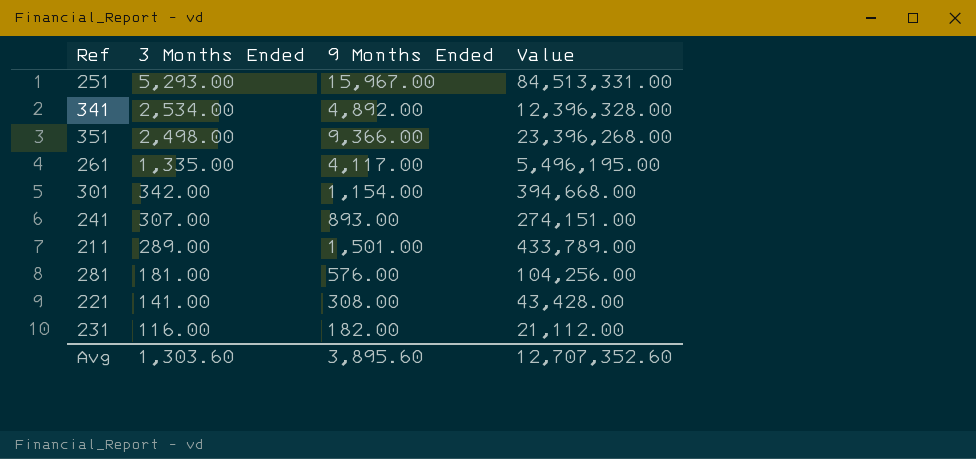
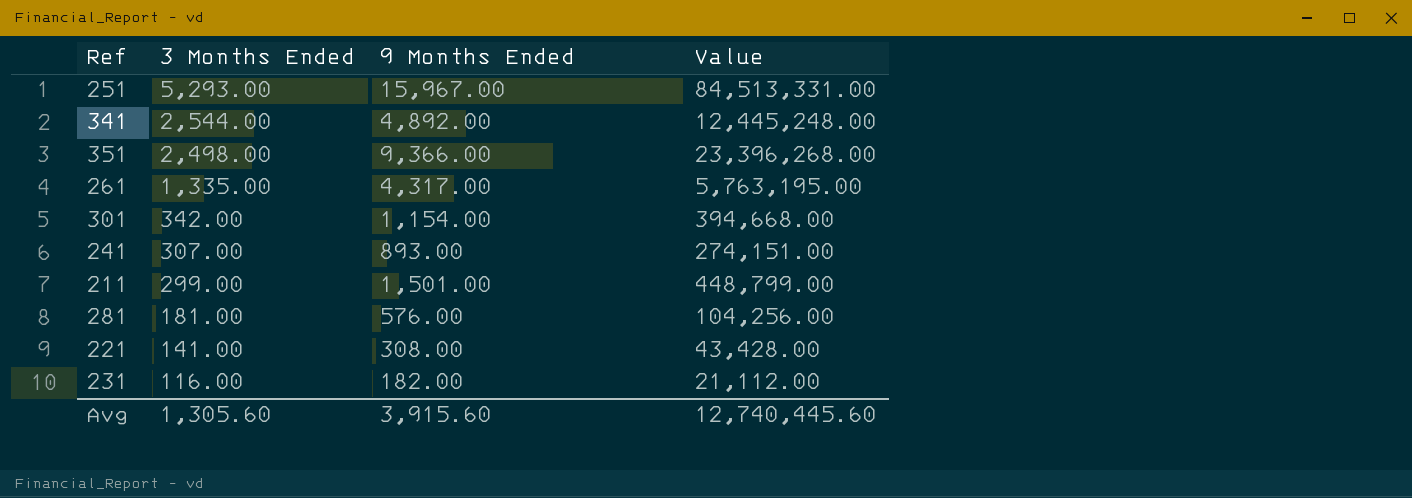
341 | 3 Months Ended: 2,534.00 -> 2,544.00
341 | Value: 12,396,328.00 -> 12,445,248.00
261 | 9 Months Ended: 4,117.00 -> 4,317.00
261 | Value: 5,496,195.00 -> 5,763,195.00
211 | 3 Months Ended: 289.00 -> 299.00
211 | Value: 433,789.00 -> 448,799.00
Avg | 3 Months Ended: 1,303.60 -> 1,305.60
Avg | 9 Months Ended: 3,895.60 -> 3,915.60
Avg | Value: 12,707,352.60 -> 12,740,445.60

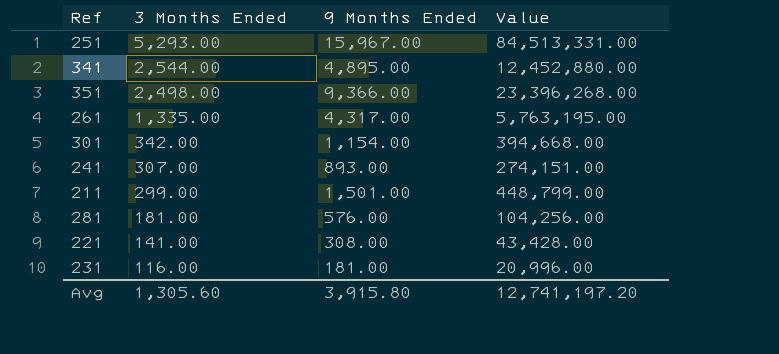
341 | 9 Months Ended: 4,892.00 -> 4,895.00
341 | Value: 12,445,248.00 -> 12,452,880.00
231 | 9 Months Ended: 182.00 -> 181.00
231 | Value: 21,112.00 -> 20,996.00
Avg | 9 Months Ended: 3,915.60 -> 3,915.80
Avg | Value: 12,740,445.60 -> 12,741,197.20

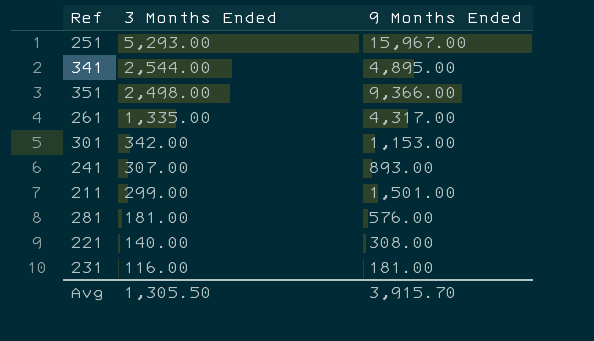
column Value | formula: [3 Months Ended] * [9 Months Ended] -> none
301 | 9 Months Ended: 1,154.00 -> 1,153.00
221 | 3 Months Ended: 141.00 -> 140.00
Avg | 3 Months Ended: 1,305.60 -> 1,305.50
Avg | 9 Months Ended: 3,915.80 -> 3,915.70

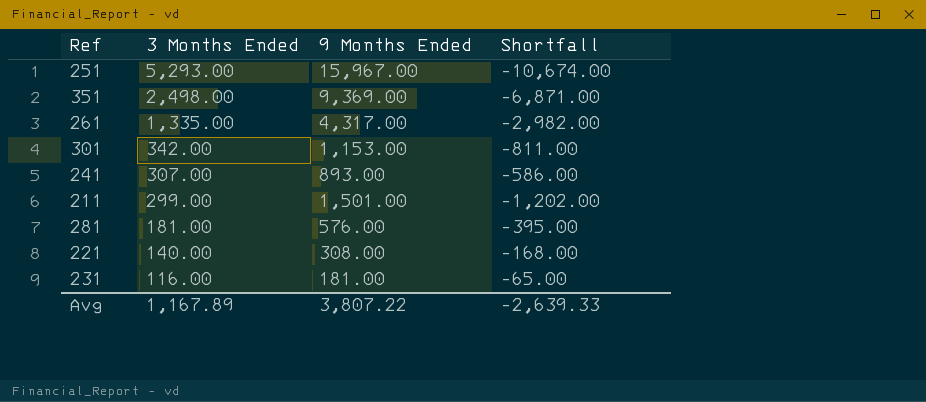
column Shortfall | formula: none -> [3 Months Ended] - [9 Months Ended]
row 341: 2,544.00 | 4,895.00 -> none
351 | 9 Months Ended: 9,366.00 -> 9,369.00
Avg | 3 Months Ended: 1,305.50 -> 1,167.89
Avg | 9 Months Ended: 3,915.70 -> 3,807.22

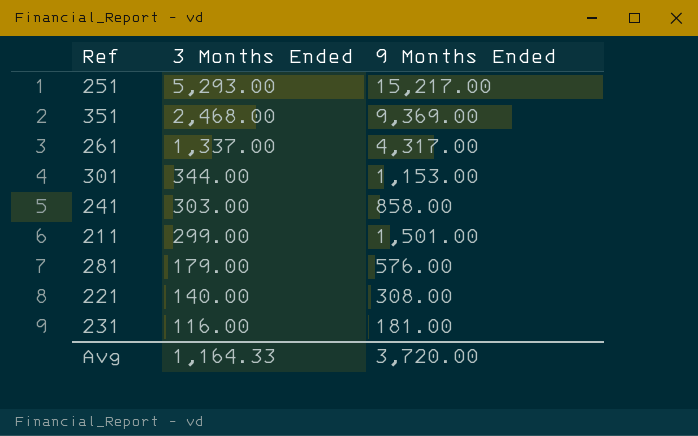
column Shortfall | formula: [3 Months Ended] - [9 Months Ended] -> none
251 | 9 Months Ended: 15,967.00 -> 15,217.00
351 | 3 Months Ended: 2,498.00 -> 2,468.00
261 | 3 Months Ended: 1,335.00 -> 1,337.00
301 | 3 Months Ended: 342.00 -> 344.00
241 | 3 Months Ended: 307.00 -> 303.00
241 | 9 Months Ended: 893.00 -> 858.00
281 | 3 Months Ended: 181.00 -> 179.00
Avg | 3 Months Ended: 1,167.89 -> 1,164.33
Avg | 9 Months Ended: 3,807.22 -> 3,720.00

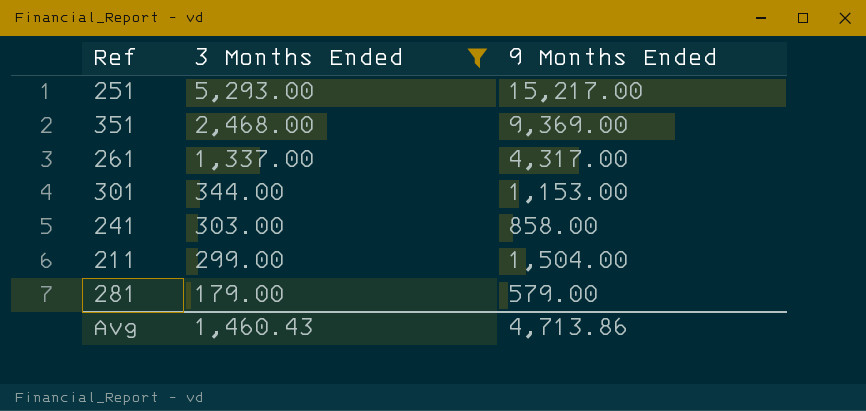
filter: none -> 3 Months Ended >= 179.00
211 | 9 Months Ended: 1,501.00 -> 1,504.00
281 | 9 Months Ended: 576.00 -> 579.00
Avg | 3 Months Ended: 1,164.33 -> 1,460.43
Avg | 9 Months Ended: 3,720.00 -> 4,713.86

